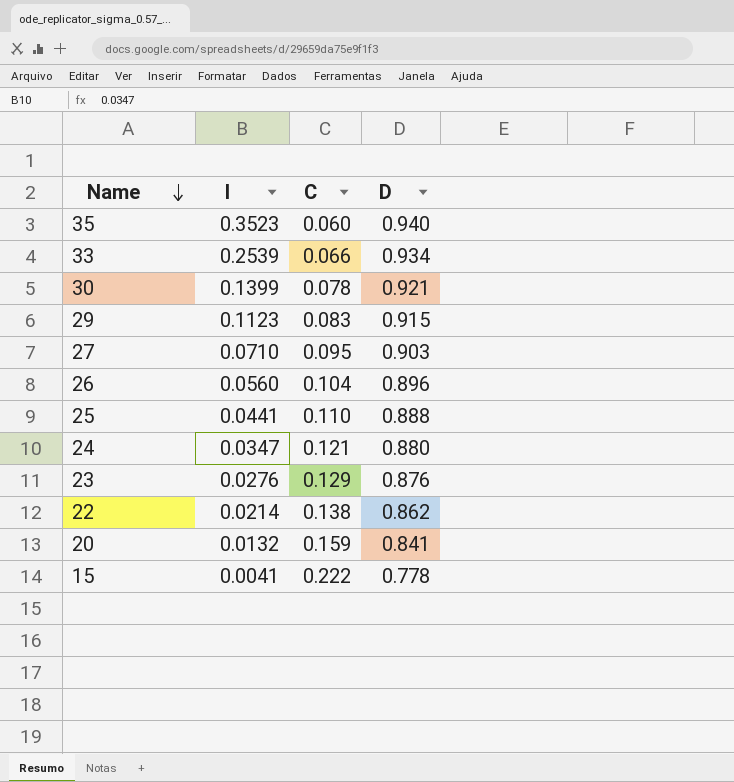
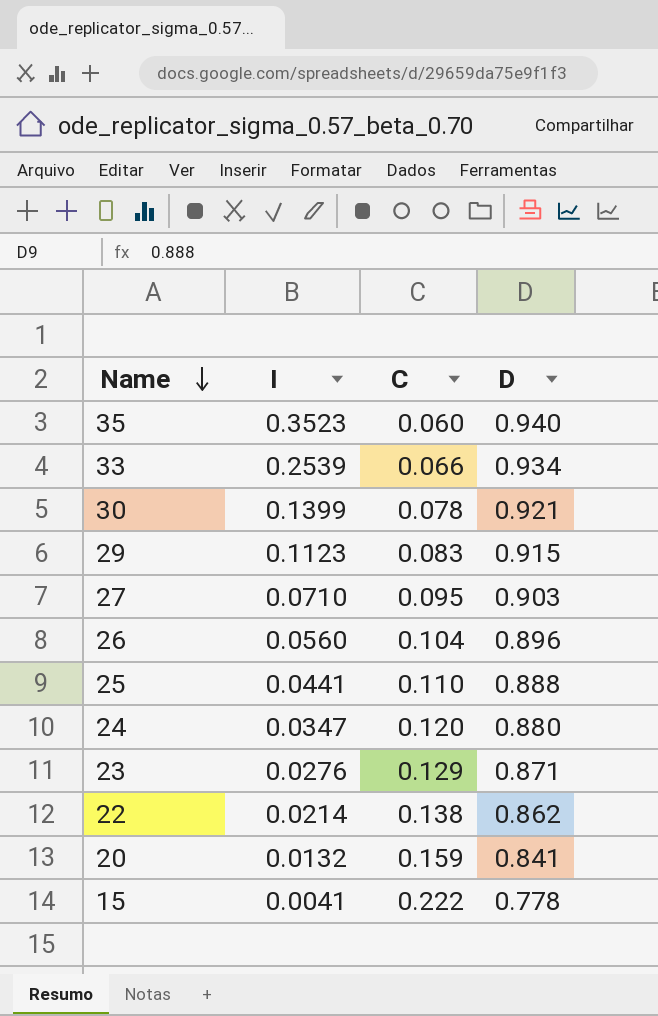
24 | C: 0.121 -> 0.120
23 | D: 0.876 -> 0.871

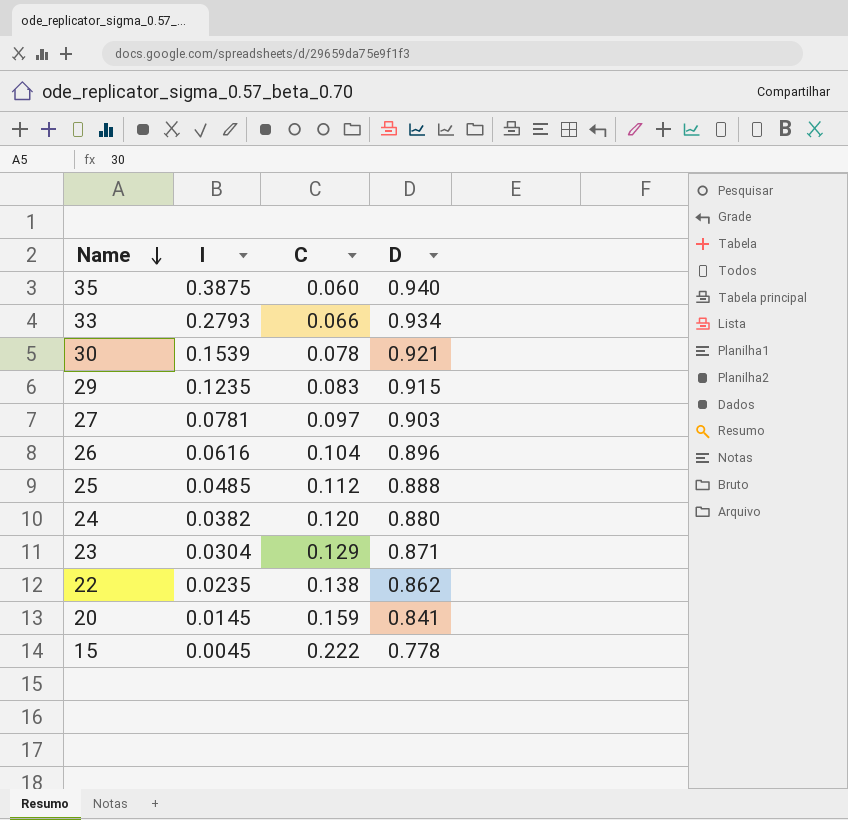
35 | I: 0.3523 -> 0.3875
33 | I: 0.2539 -> 0.2793
30 | I: 0.1399 -> 0.1539
29 | I: 0.1123 -> 0.1235
27 | I: 0.0710 -> 0.0781
27 | C: 0.095 -> 0.097
26 | I: 0.0560 -> 0.0616
25 | I: 0.0441 -> 0.0485
25 | C: 0.110 -> 0.112
24 | I: 0.0347 -> 0.0382
23 | I: 0.0276 -> 0.0304
22 | I: 0.0214 -> 0.0235
20 | I: 0.0132 -> 0.0145
15 | I: 0.0041 -> 0.0045

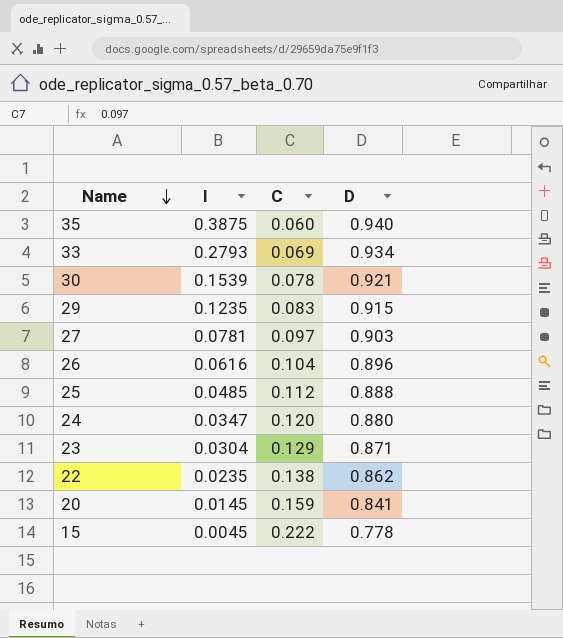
33 | C: 0.066 -> 0.069
24 | I: 0.0382 -> 0.0347

